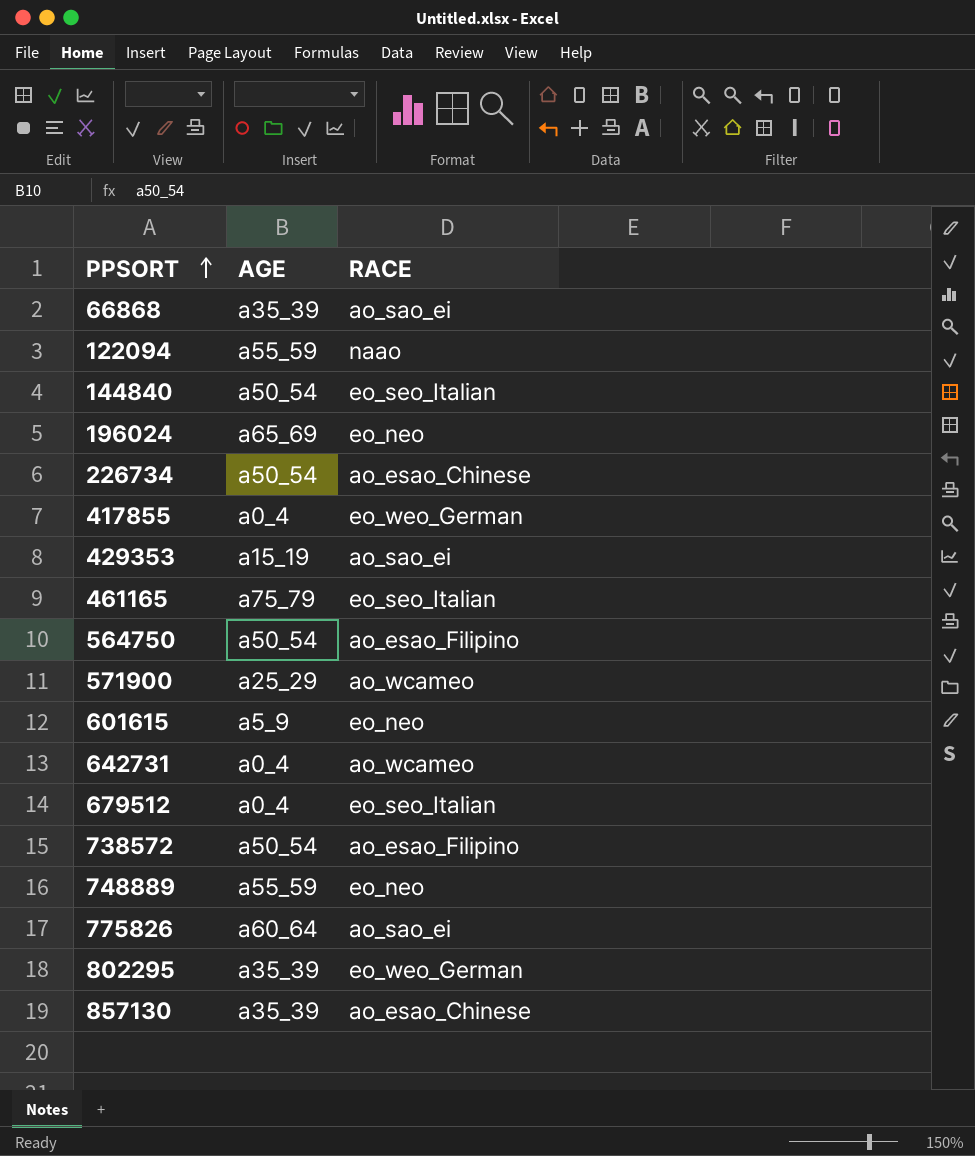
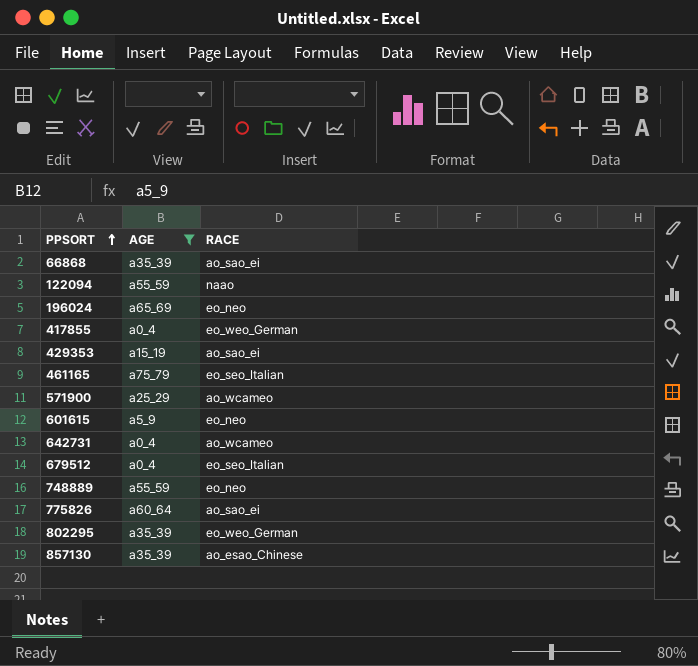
filter: none -> AGE != a50_54

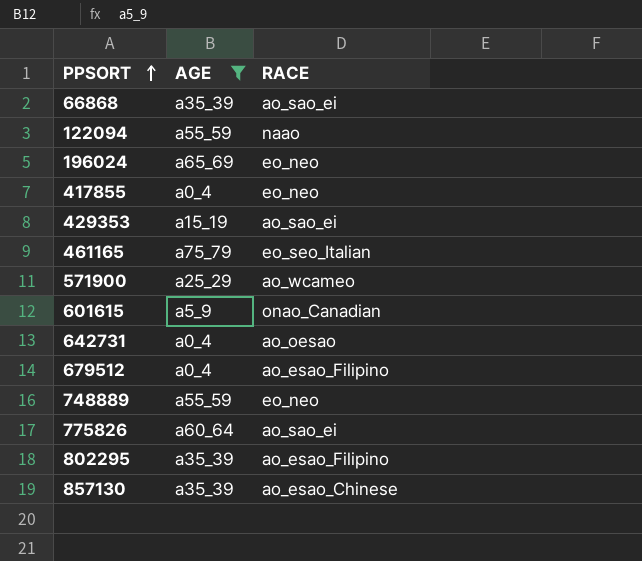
417855 | RACE: eo_weo_German -> eo_neo
601615 | RACE: eo_neo -> onao_Canadian
642731 | RACE: ao_wcameo -> ao_oesao
679512 | RACE: eo_seo_Italian -> ao_esao_Filipino
802295 | RACE: eo_weo_German -> ao_esao_Filipino

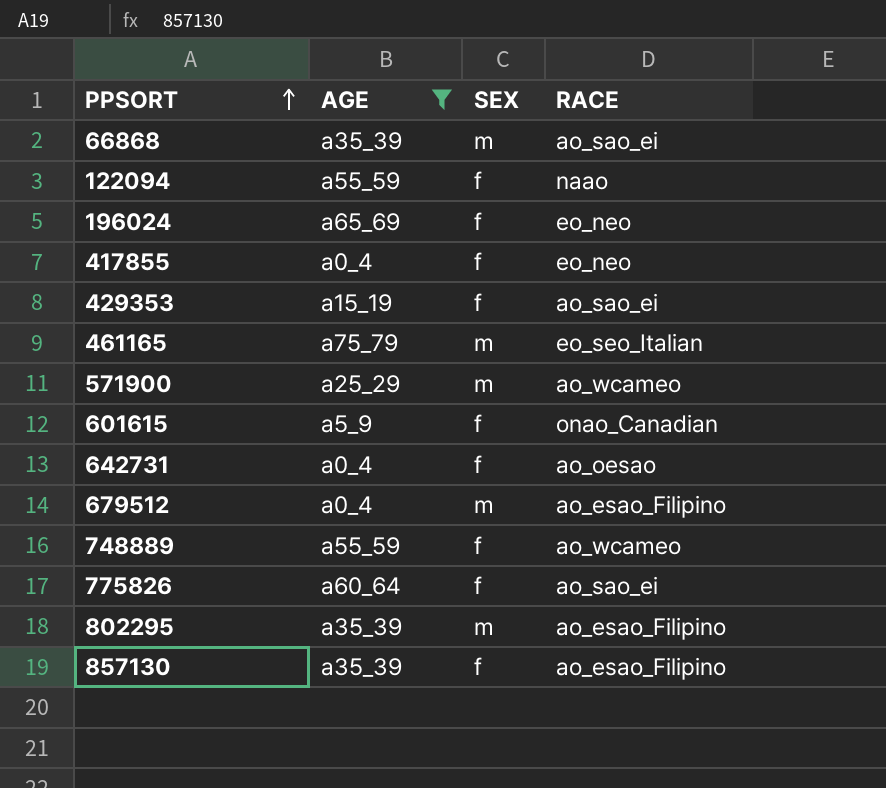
column SEX | position: none -> 3
748889 | RACE: eo_neo -> ao_wcameo
857130 | RACE: ao_esao_Chinese -> ao_esao_Filipino

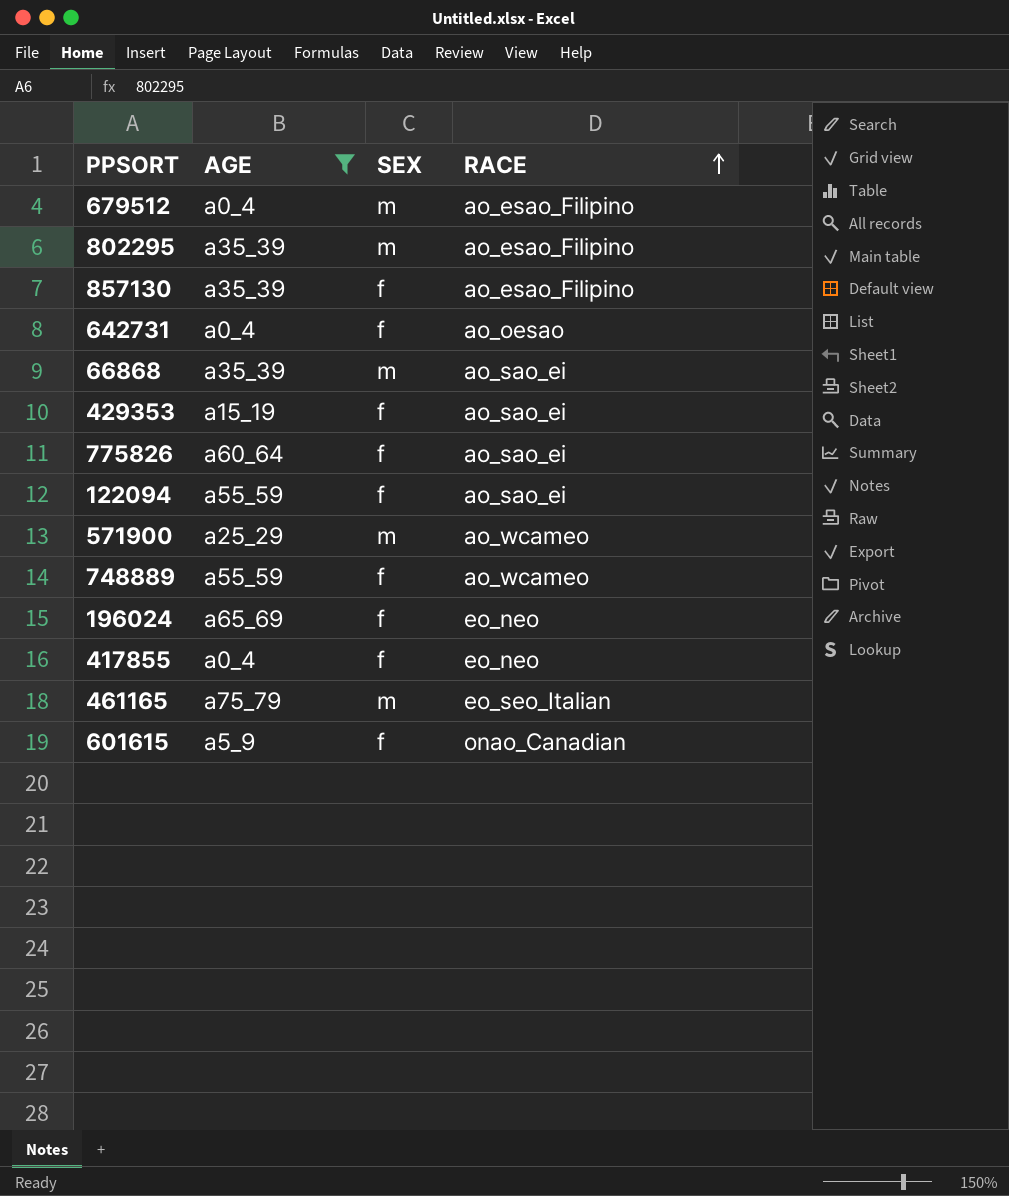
row order: PPSORT ascending -> RACE ascending
122094 | RACE: naao -> ao_sao_ei

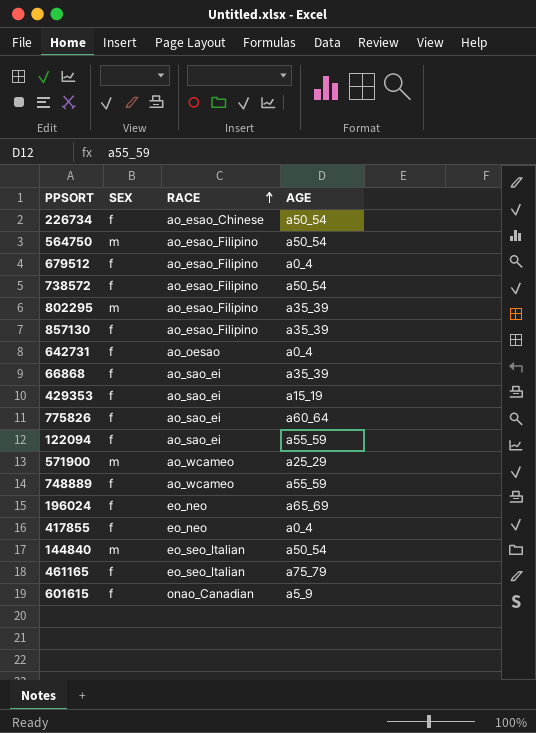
filter: AGE != a50_54 -> none
column AGE | position: 2 -> 4
679512 | SEX: m -> f
66868 | SEX: m -> f
461165 | SEX: m -> f

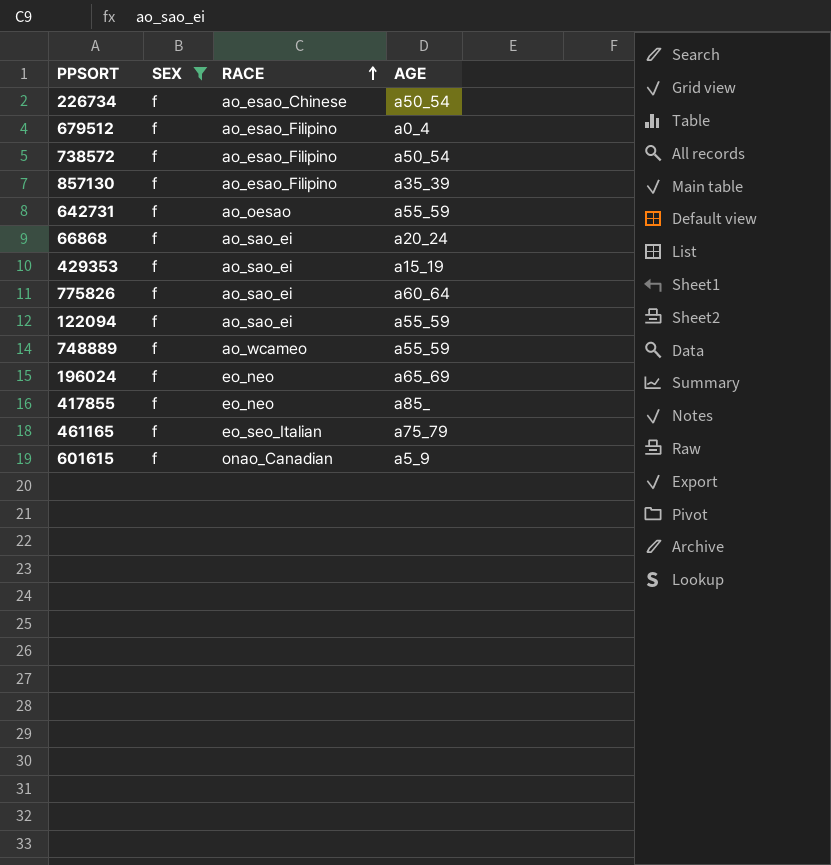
filter: none -> SEX = f
642731 | AGE: a0_4 -> a55_59
66868 | AGE: a35_39 -> a20_24
417855 | AGE: a0_4 -> a85_

